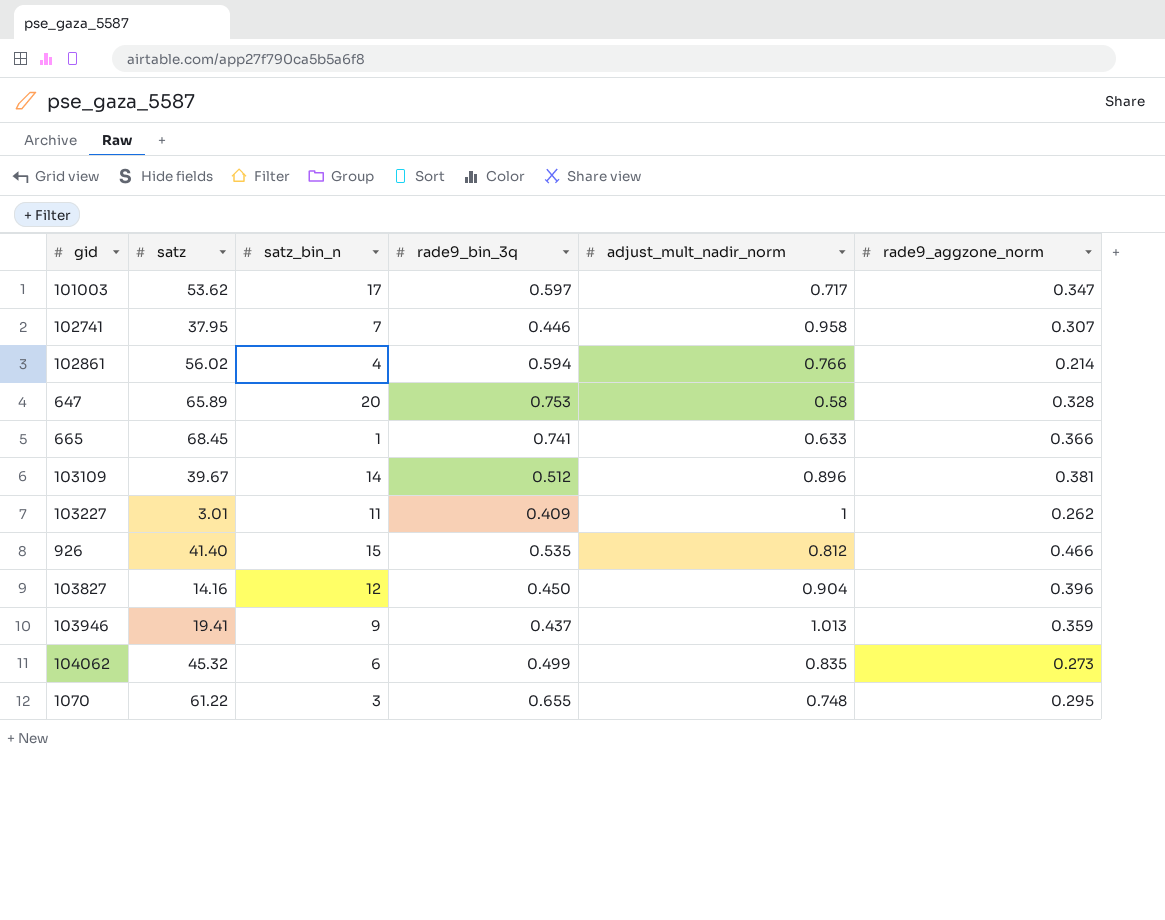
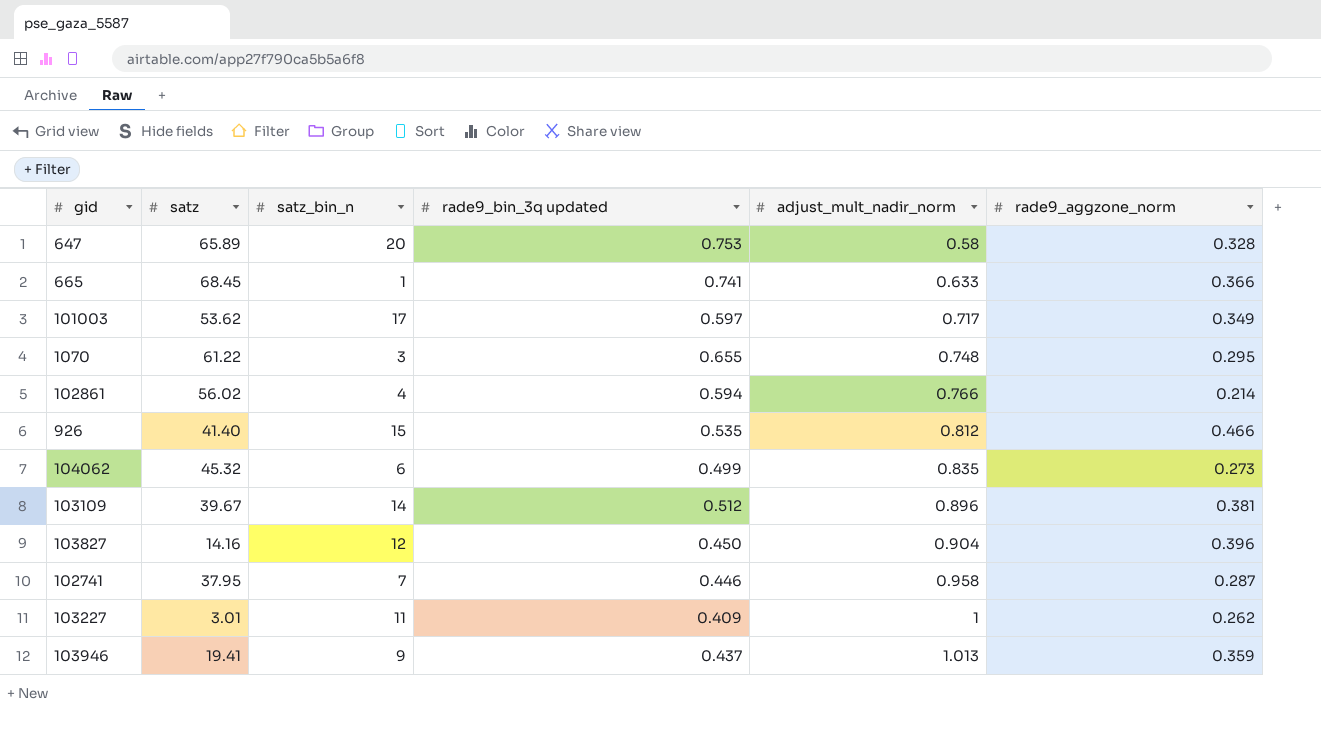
row order: none -> adjust_mult_nadir_norm ascending
column name: rade9_bin_3q -> rade9_bin_3q updated
101003 | rade9_aggzone_norm: 0.347 -> 0.349
102741 | rade9_aggzone_norm: 0.307 -> 0.287

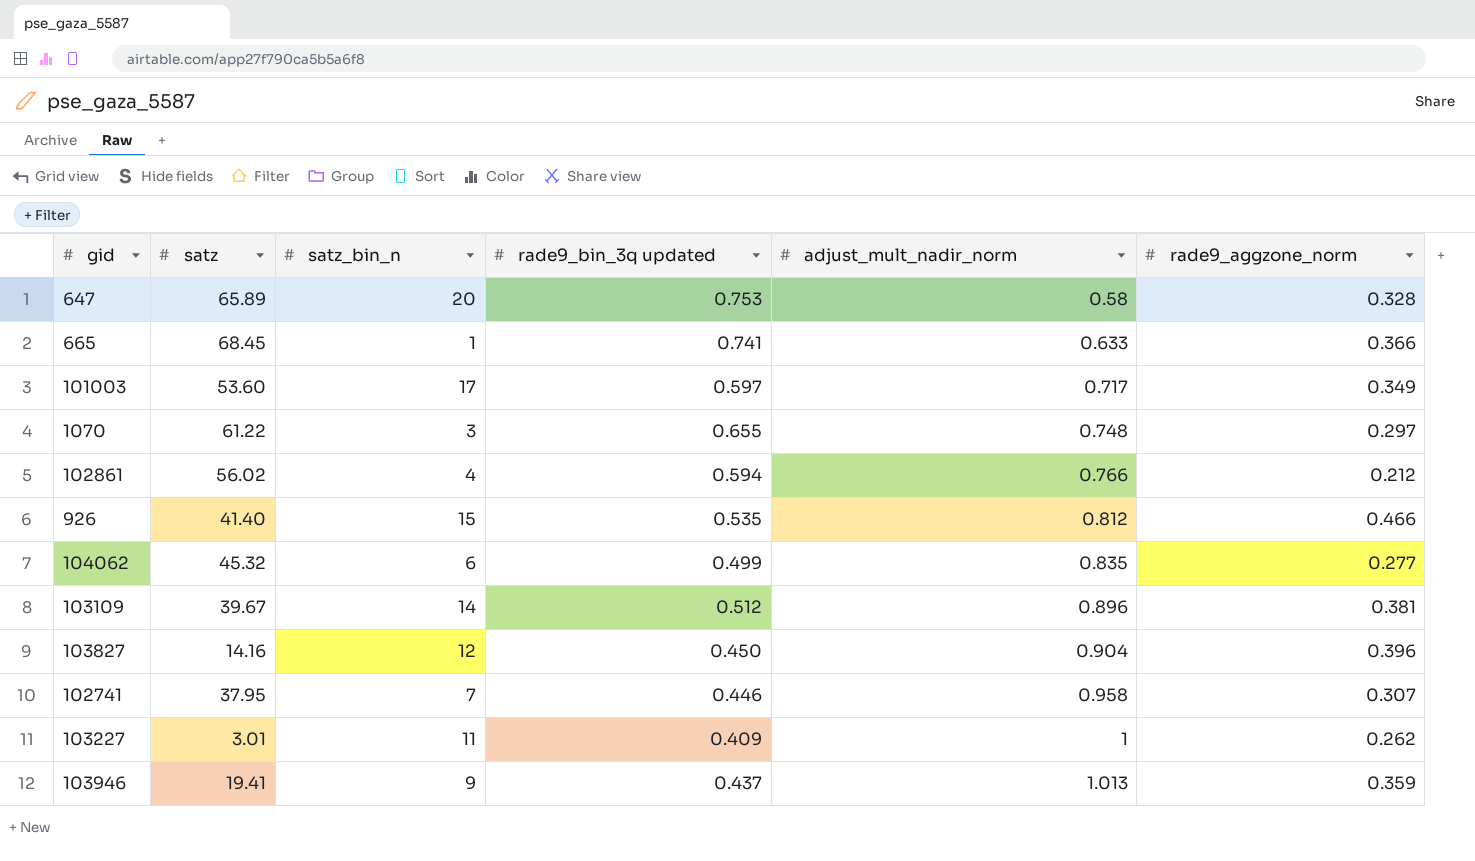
101003 | satz: 53.62 -> 53.60
1070 | rade9_aggzone_norm: 0.295 -> 0.297
102861 | rade9_aggzone_norm: 0.214 -> 0.212
104062 | rade9_aggzone_norm: 0.273 -> 0.277
102741 | rade9_aggzone_norm: 0.287 -> 0.307

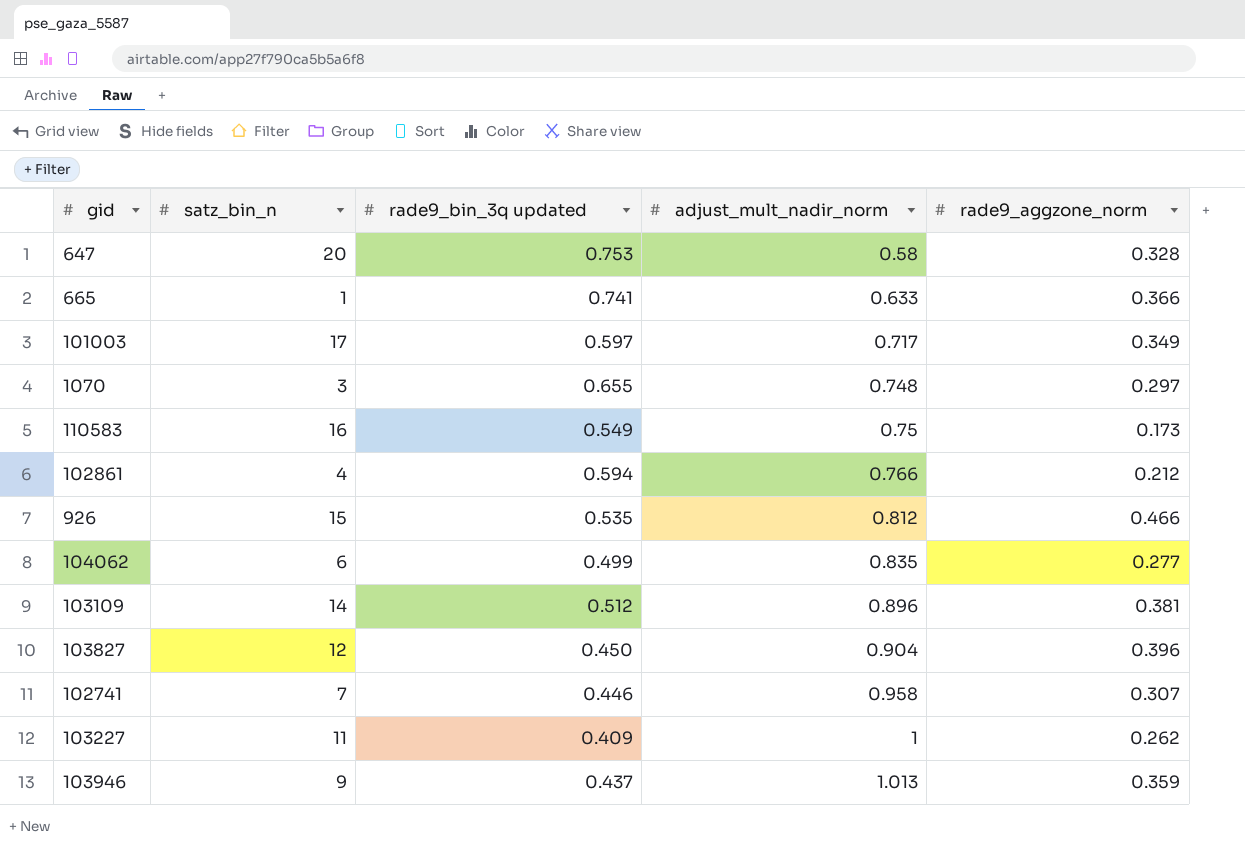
column satz | position: 2 -> none
row 110583: none -> 16 | 0.549 | 0.75 | 0.173

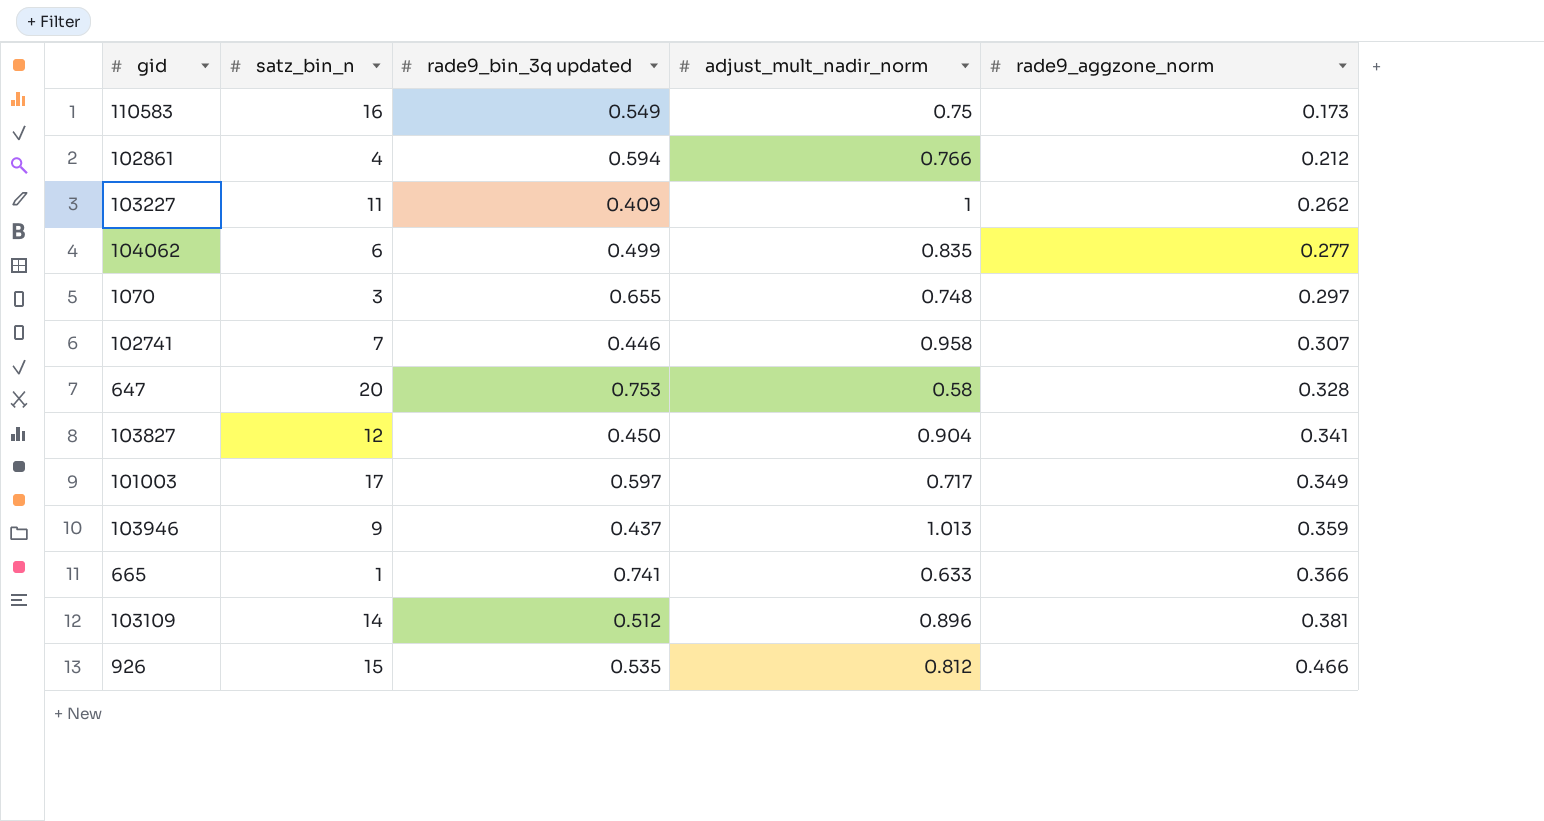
row order: adjust_mult_nadir_norm ascending -> rade9_aggzone_norm ascending
103827 | rade9_aggzone_norm: 0.396 -> 0.341

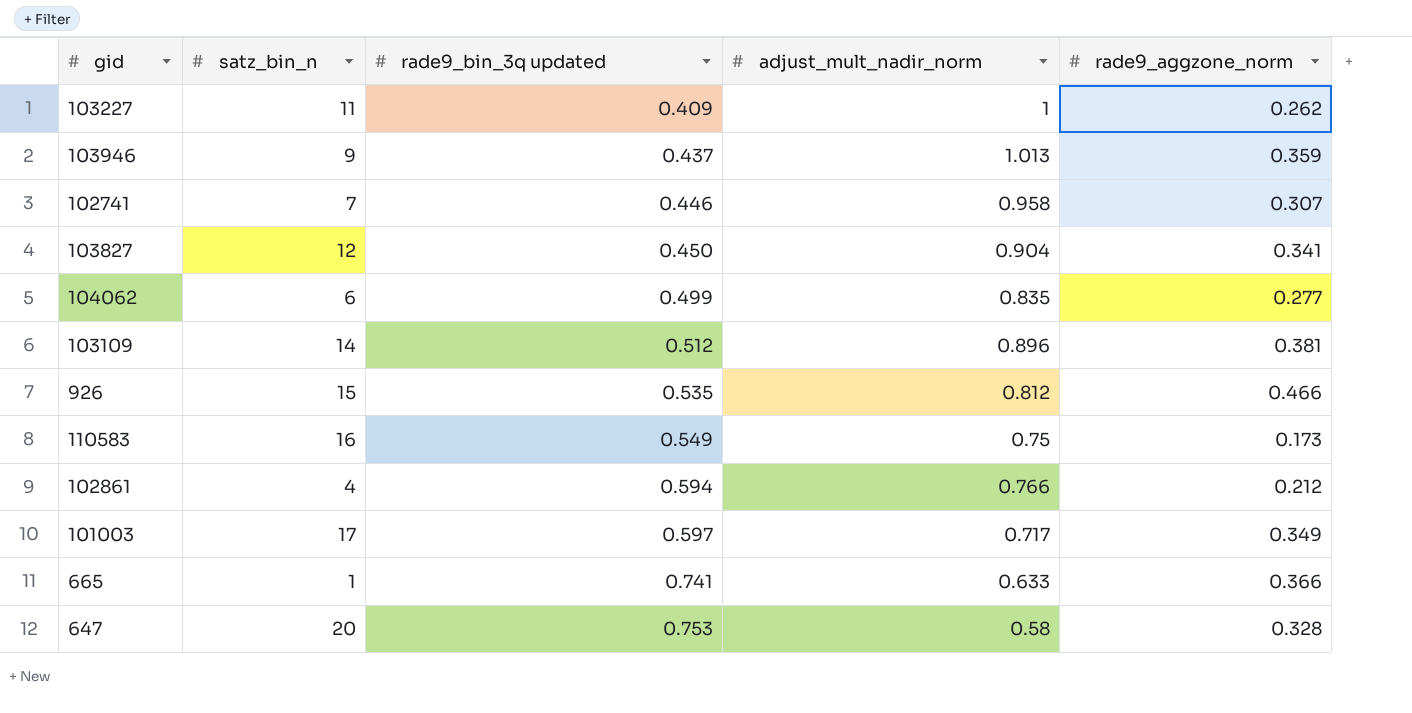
row order: rade9_aggzone_norm ascending -> rade9_bin_3q updated ascending
row 1070: 3 | 0.655 | 0.748 | 0.297 -> none

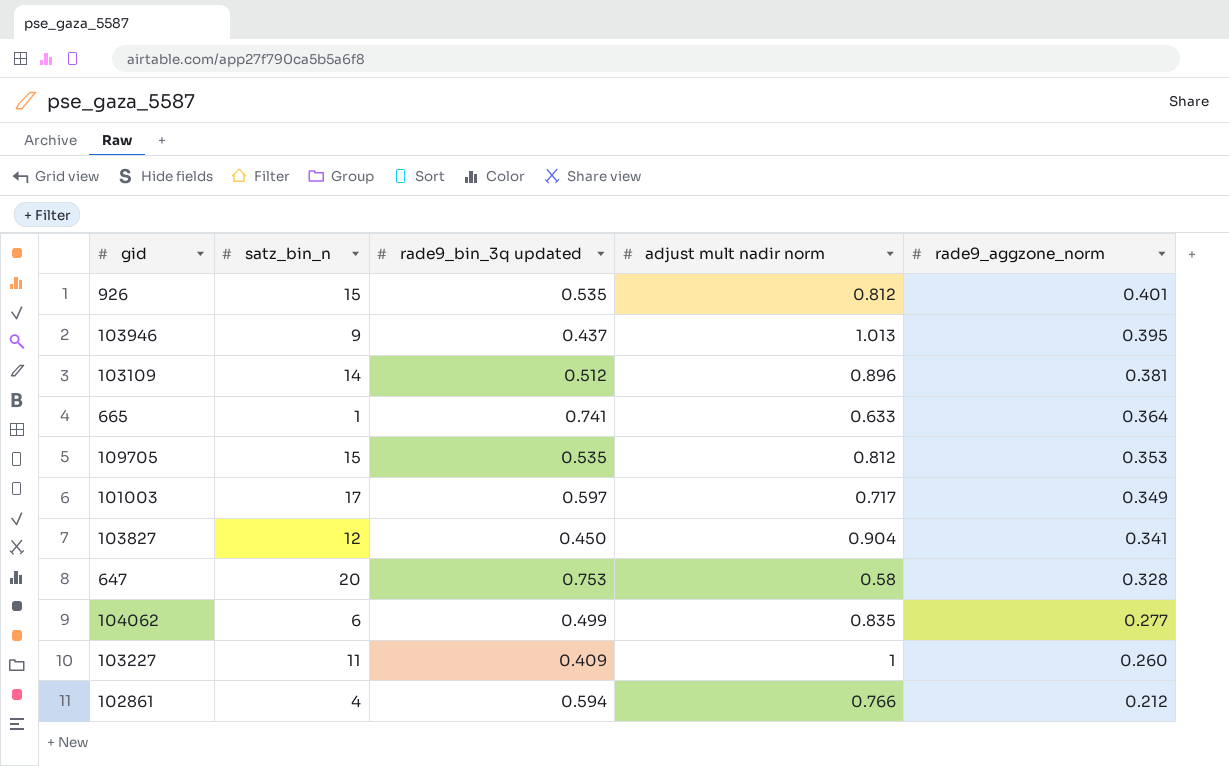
row order: rade9_bin_3q updated ascending -> rade9_aggzone_norm descending
column name: adjust_mult_nadir_norm -> adjust mult nadir norm
row 102741: 7 | 0.446 | 0.958 | 0.307 -> none
row 110583: 16 | 0.549 | 0.75 | 0.173 -> none
926 | rade9_aggzone_norm: 0.466 -> 0.401
103946 | rade9_aggzone_norm: 0.359 -> 0.395
665 | rade9_aggzone_norm: 0.366 -> 0.364
row 109705: none -> 15 | 0.535 | 0.812 | 0.353
103227 | rade9_aggzone_norm: 0.262 -> 0.260

